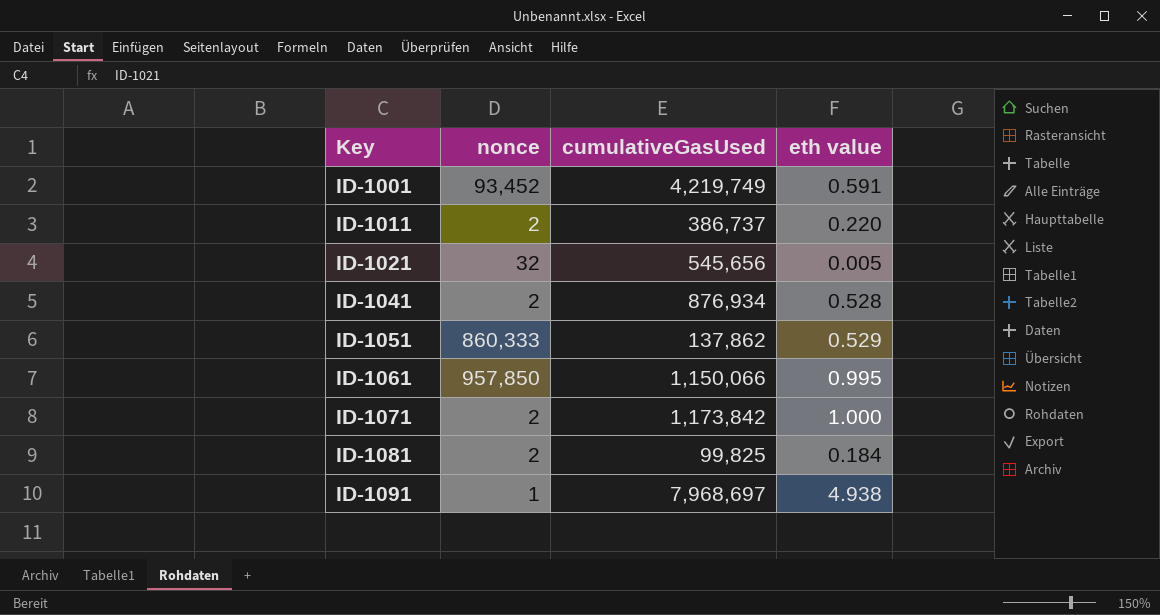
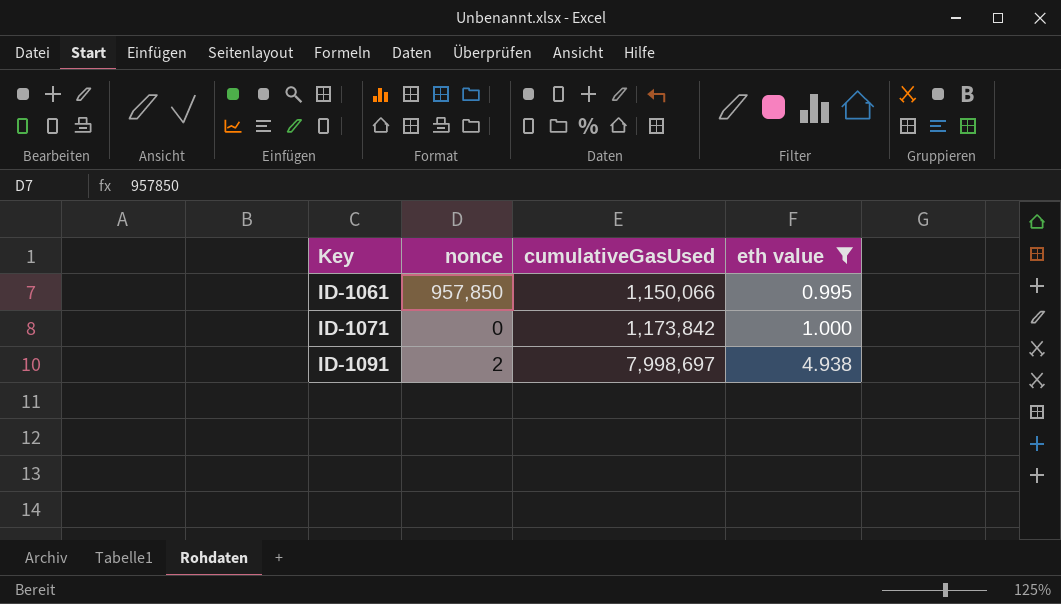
filter: none -> eth value >= 0.995
ID-1071 | nonce: 2 -> 0
ID-1091 | nonce: 1 -> 2
ID-1091 | cumulativeGasUsed: 7,968,697 -> 7,998,697

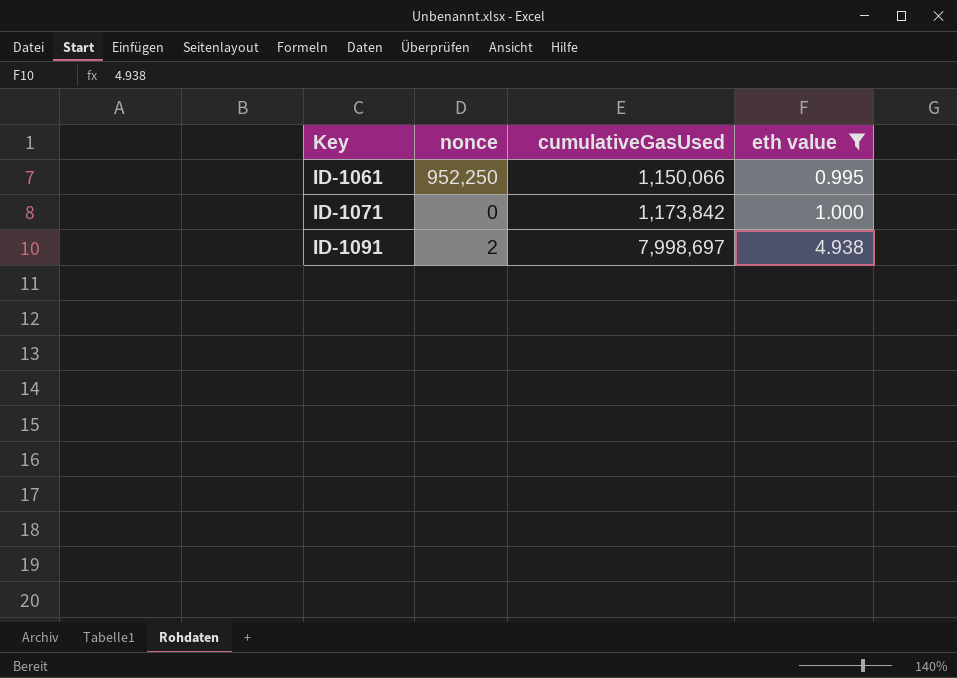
ID-1061 | nonce: 957,850 -> 952,250

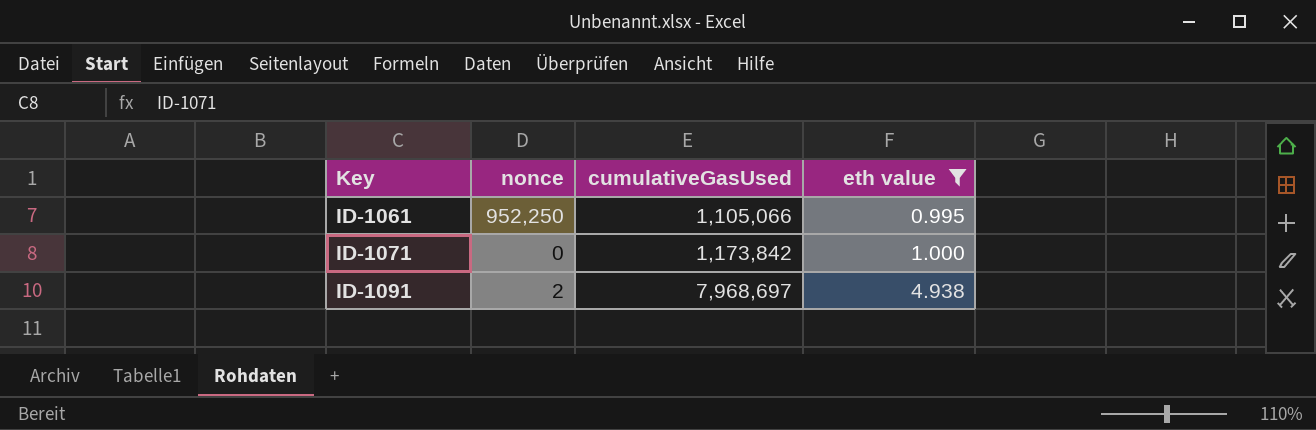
ID-1061 | cumulativeGasUsed: 1,150,066 -> 1,105,066
ID-1091 | cumulativeGasUsed: 7,998,697 -> 7,968,697

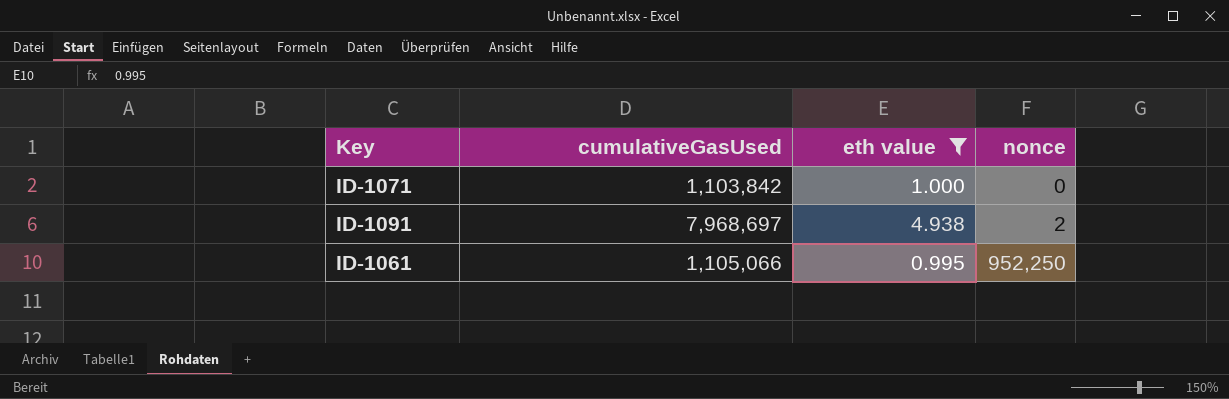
row order: Key ascending -> nonce ascending
column nonce | position: 2 -> 4
ID-1071 | cumulativeGasUsed: 1,173,842 -> 1,103,842

